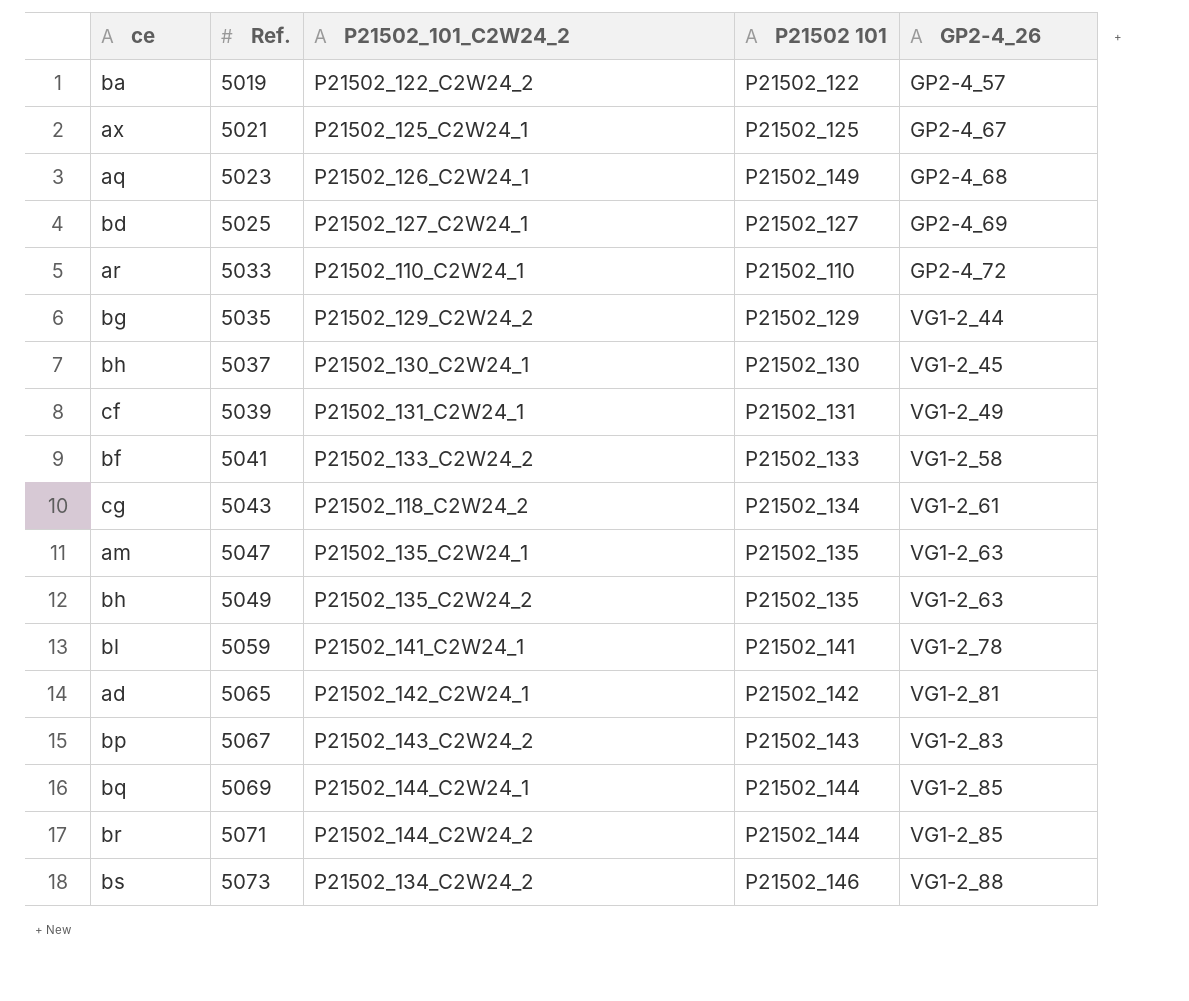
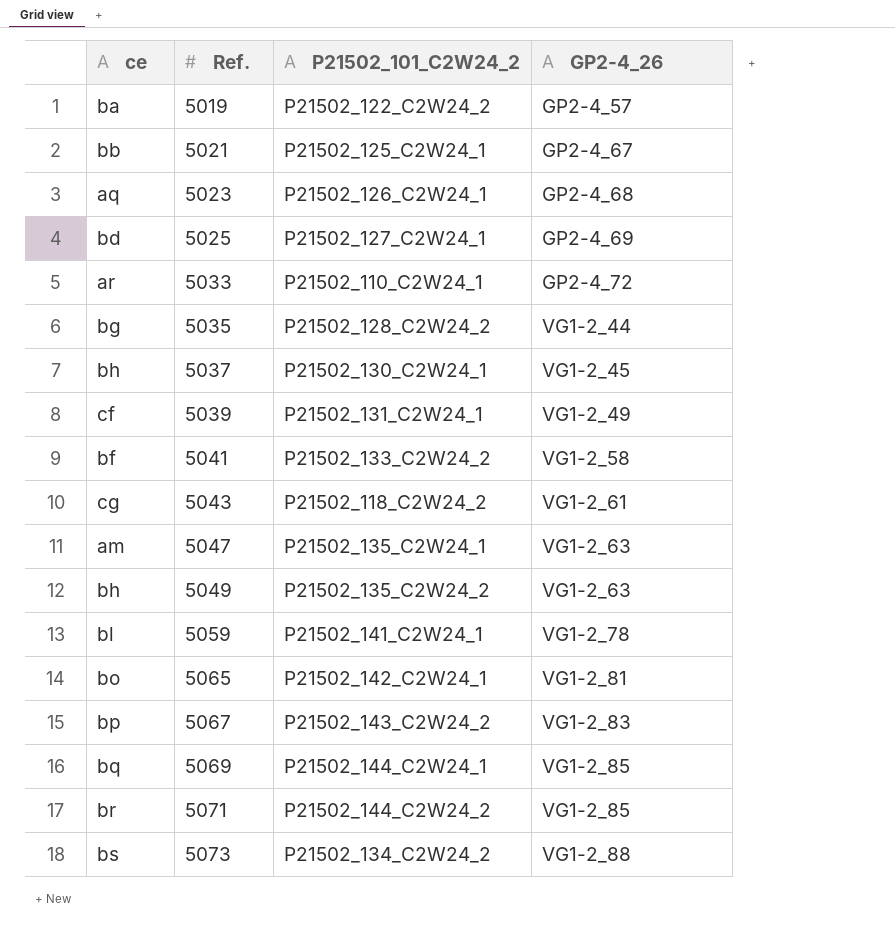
column P21502 101 | position: 4 -> none
5021 | ce: ax -> bb
5035 | P21502_101_C2W24_2: P21502_129_C2W24_2 -> P21502_128_C2W24_2
5065 | ce: ad -> bo

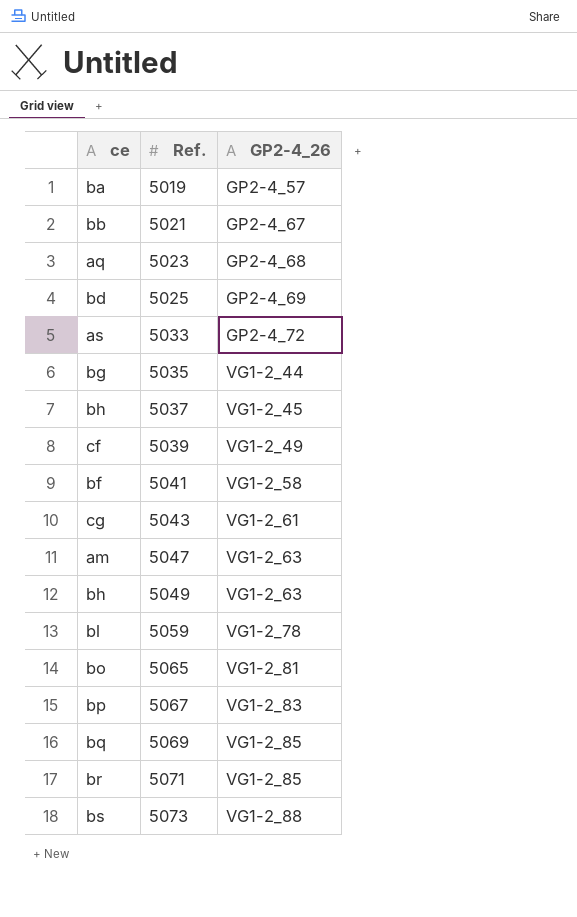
column P21502_101_C2W24_2 | position: 3 -> none
5033 | ce: ar -> as

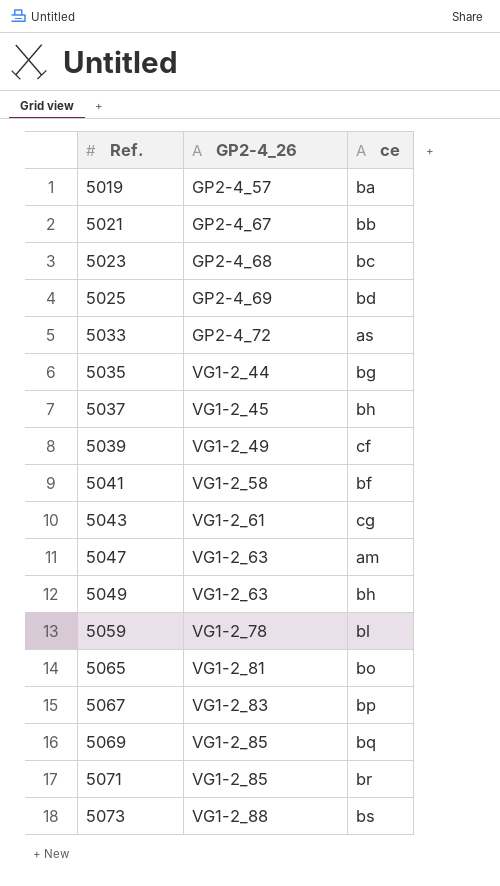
column ce | position: 1 -> 3
5023 | ce: aq -> bc

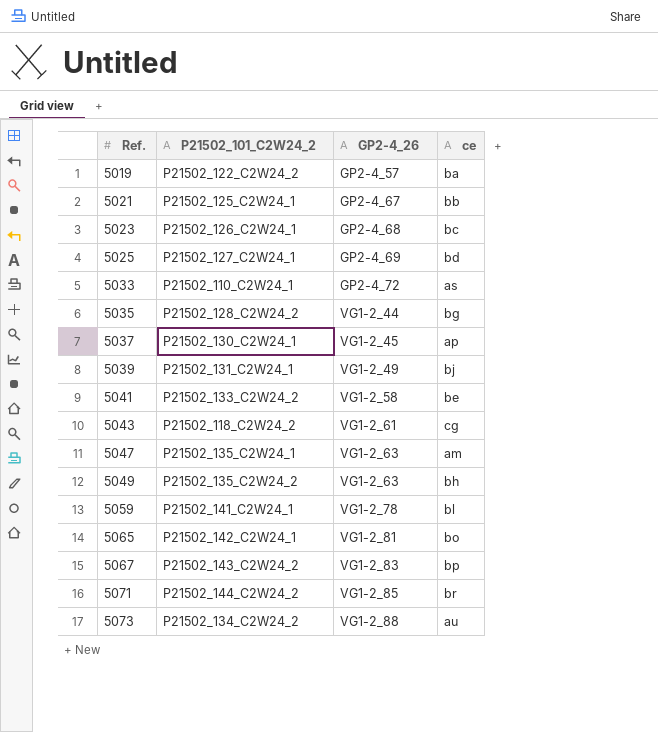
column P21502_101_C2W24_2 | position: none -> 2
row 5069: VG1-2_85 | bq -> none
5037 | ce: bh -> ap
5039 | ce: cf -> bj
5041 | ce: bf -> be
5073 | ce: bs -> au

